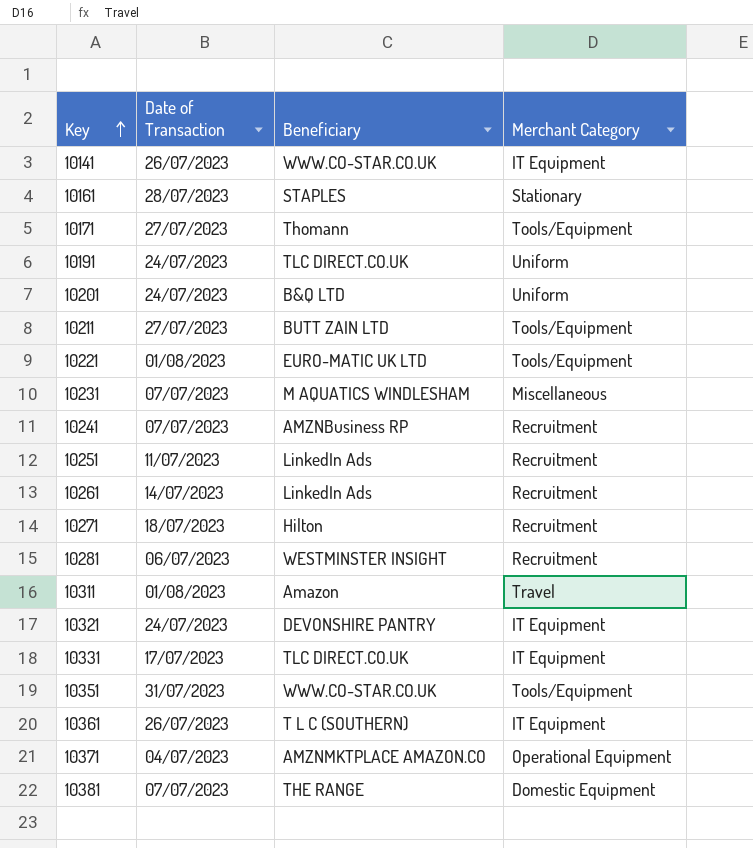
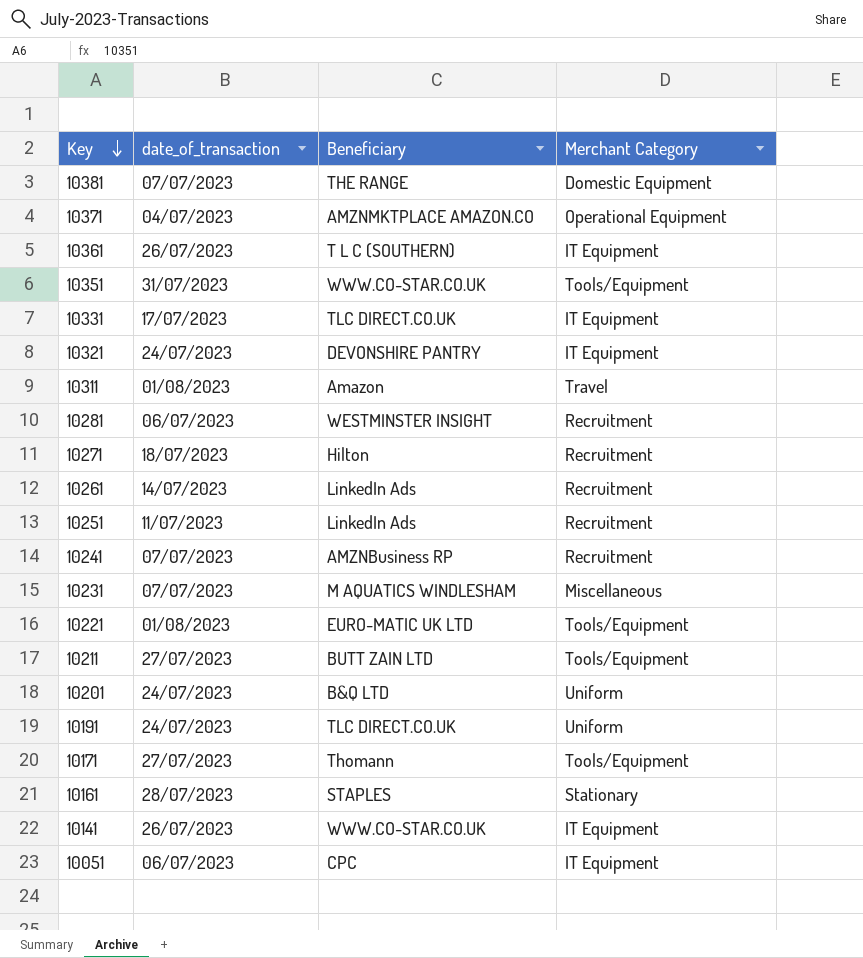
row order: Key ascending -> Key descending
column name: Date of Transaction -> date_of_transaction
row 10051: none -> 06/07/2023 | CPC | IT Equipment

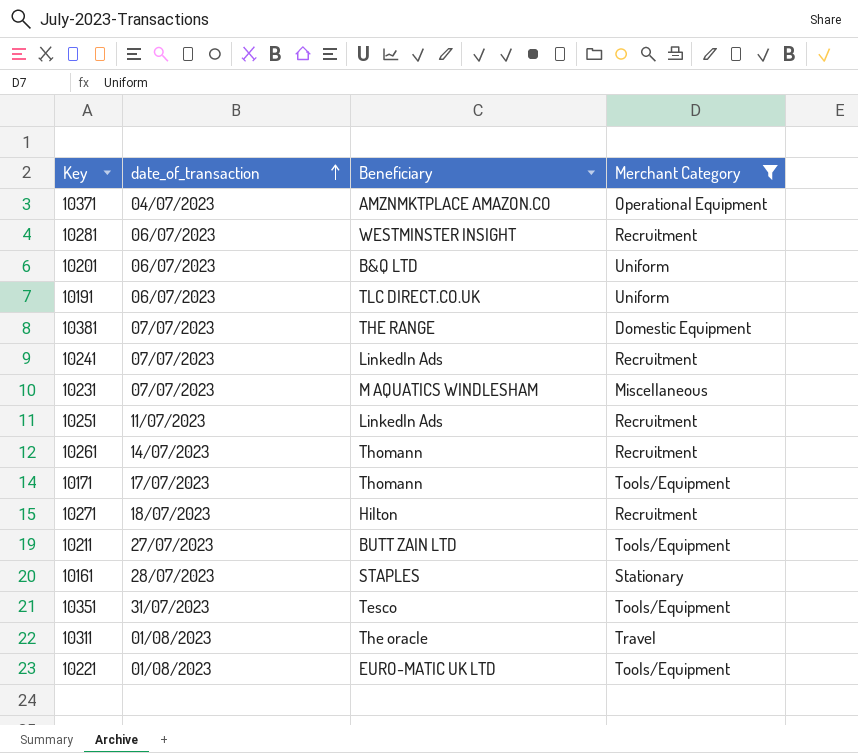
filter: none -> Merchant Category != IT Equipment
row order: Key descending -> date_of_transaction ascending
10201 | date_of_transaction: 24/07/2023 -> 06/07/2023
10191 | date_of_transaction: 24/07/2023 -> 06/07/2023
10241 | Beneficiary: AMZNBusiness RP -> LinkedIn Ads
10261 | Beneficiary: LinkedIn Ads -> Thomann
10171 | date_of_transaction: 27/07/2023 -> 17/07/2023
10351 | Beneficiary: WWW.CO-STAR.CO.UK -> Tesco
10311 | Beneficiary: Amazon -> The oracle

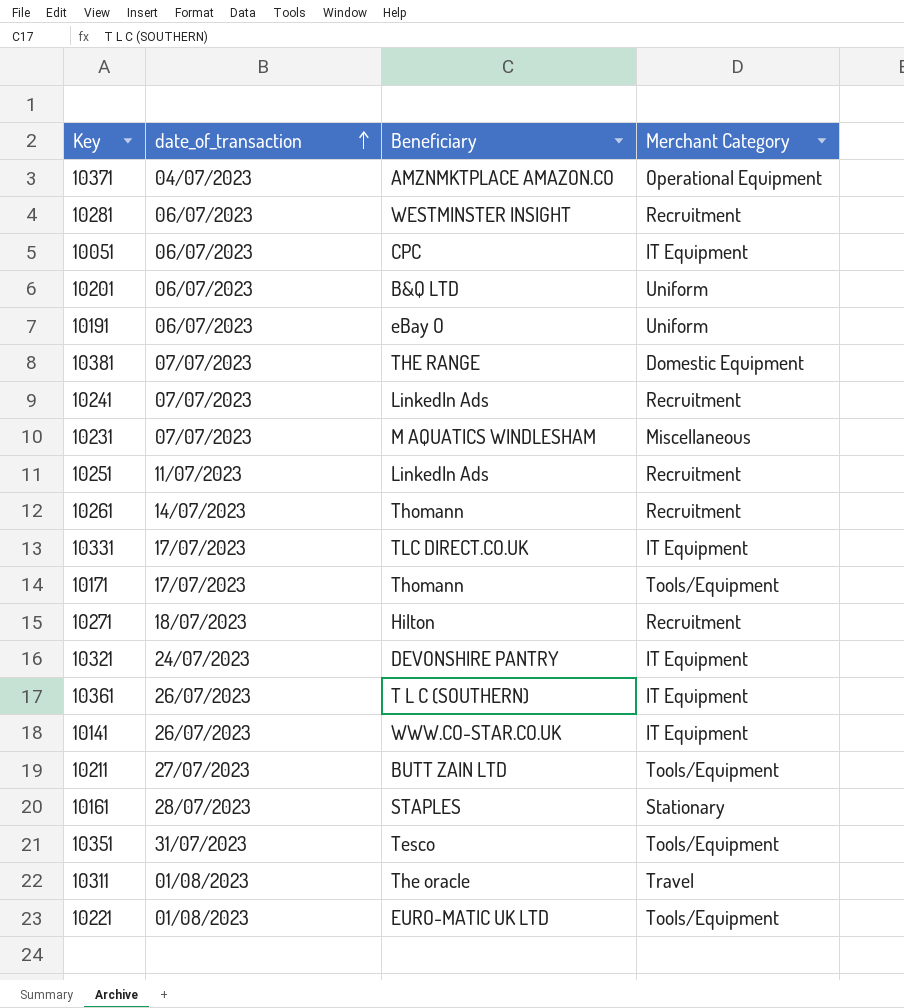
filter: Merchant Category != IT Equipment -> none
10191 | Beneficiary: TLC DIRECT.CO.UK -> eBay O

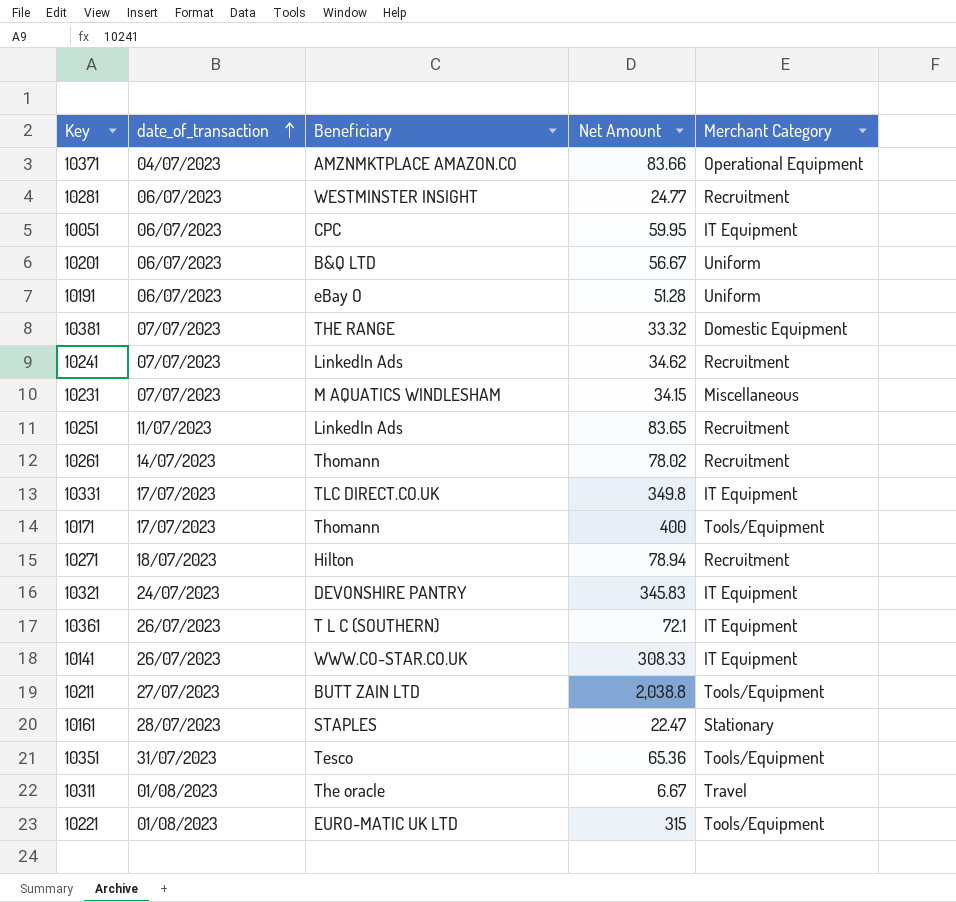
column Net Amount | position: none -> 4

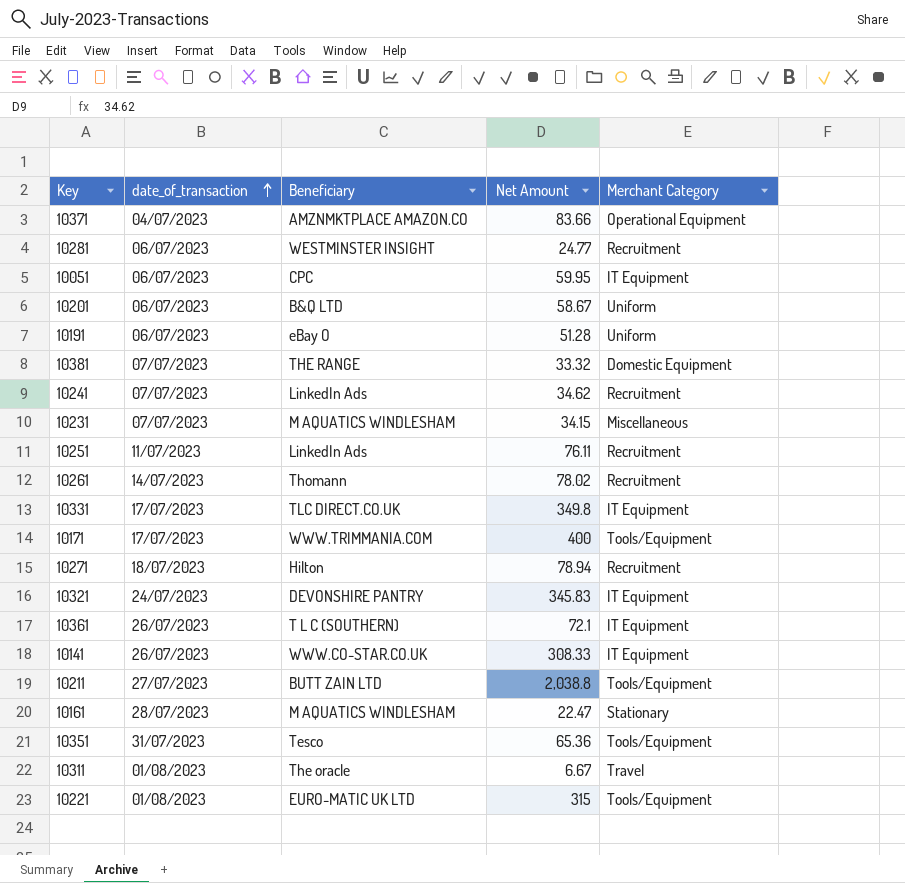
10201 | Net Amount: 56.67 -> 58.67
10251 | Net Amount: 83.65 -> 76.11
10171 | Beneficiary: Thomann -> WWW.TRIMMANIA.COM
10161 | Beneficiary: STAPLES -> M AQUATICS WINDLESHAM

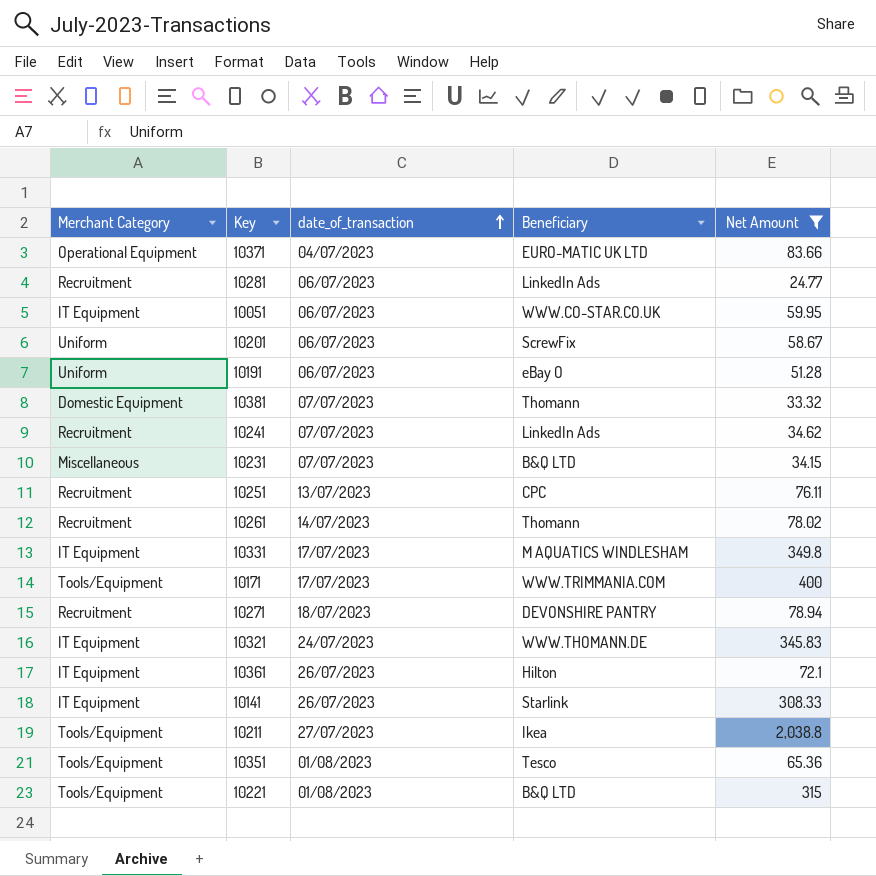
filter: none -> Net Amount >= 24.77
column Merchant Category | position: 5 -> 1
10371 | Beneficiary: AMZNMKTPLACE AMAZON.CO -> EURO-MATIC UK LTD
10281 | Beneficiary: WESTMINSTER INSIGHT -> LinkedIn Ads
10051 | Beneficiary: CPC -> WWW.CO-STAR.CO.UK
10201 | Beneficiary: B&Q LTD -> ScrewFix
10381 | Beneficiary: THE RANGE -> Thomann
10231 | Beneficiary: M AQUATICS WINDLESHAM -> B&Q LTD
10251 | date_of_transaction: 11/07/2023 -> 13/07/2023
10251 | Beneficiary: LinkedIn Ads -> CPC
10331 | Beneficiary: TLC DIRECT.CO.UK -> M AQUATICS WINDLESHAM
10271 | Beneficiary: Hilton -> DEVONSHIRE PANTRY
10321 | Beneficiary: DEVONSHIRE PANTRY -> WWW.THOMANN.DE
10361 | Beneficiary: T L C (SOUTHERN) -> Hilton
10141 | Beneficiary: WWW.CO-STAR.CO.UK -> Starlink
10211 | Beneficiary: BUTT ZAIN LTD -> Ikea
10351 | date_of_transaction: 31/07/2023 -> 01/08/2023
10221 | Beneficiary: EURO-MATIC UK LTD -> B&Q LTD

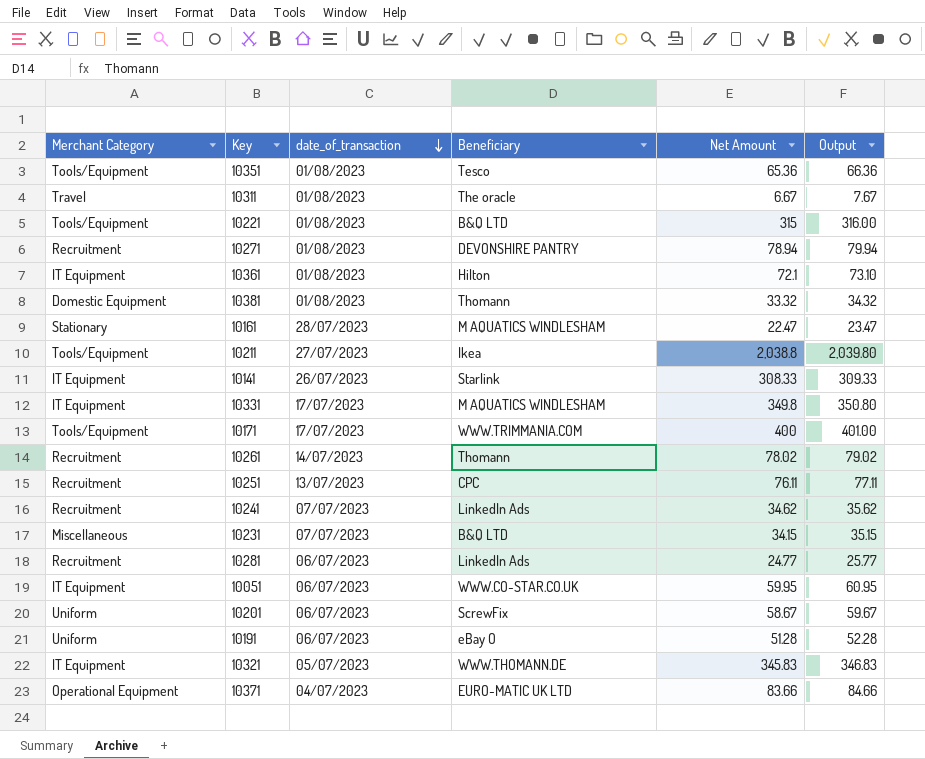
filter: Net Amount >= 24.77 -> none
row order: date_of_transaction ascending -> date_of_transaction descending
column Output | formula: none -> [Net Amount] + 1
10271 | date_of_transaction: 18/07/2023 -> 01/08/2023
10361 | date_of_transaction: 26/07/2023 -> 01/08/2023
10381 | date_of_transaction: 07/07/2023 -> 01/08/2023
10321 | date_of_transaction: 24/07/2023 -> 05/07/2023

